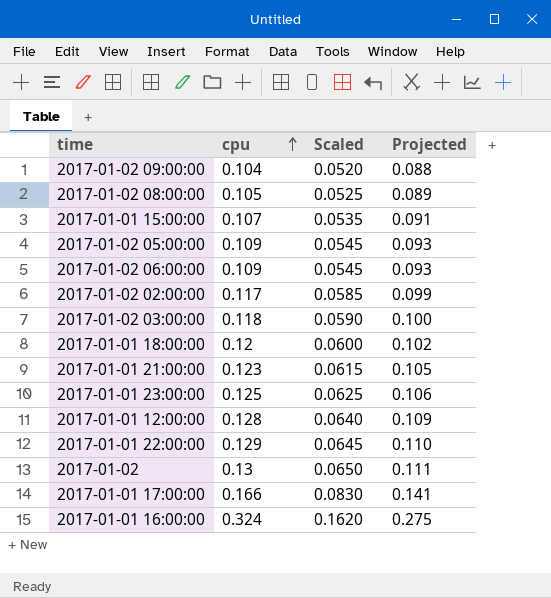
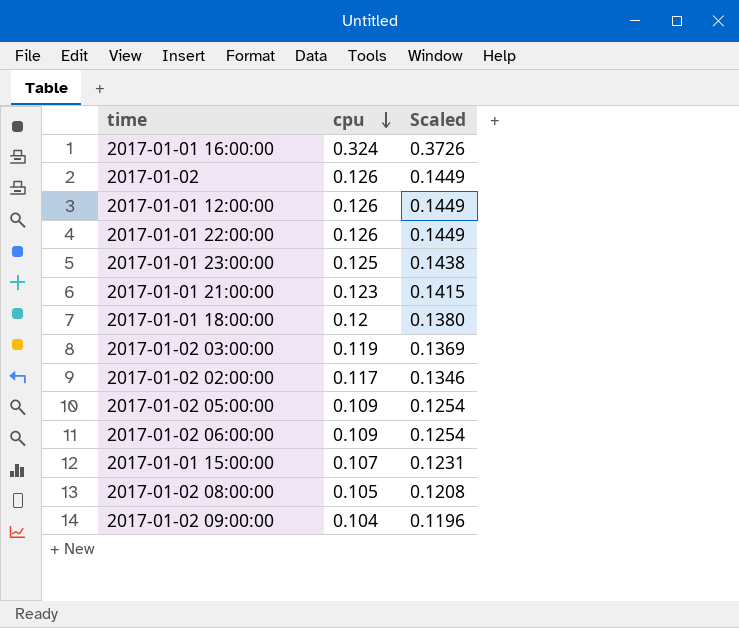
row order: cpu ascending -> cpu descending
column Projected | formula: [cpu] * 0.85 -> none
column Scaled | formula: [cpu] * 0.5 -> [cpu] * 1.15
row 2017-01-01 17:00:00: 0.166 | 0.0830 | 0.141 -> none
2017-01-02 | cpu: 0.13 -> 0.126
2017-01-01 12:00:00 | cpu: 0.128 -> 0.126
2017-01-01 22:00:00 | cpu: 0.129 -> 0.126
2017-01-02 03:00:00 | cpu: 0.118 -> 0.119

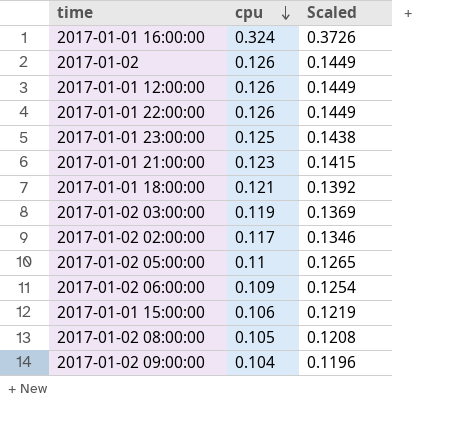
2017-01-01 18:00:00 | cpu: 0.12 -> 0.121
2017-01-01 18:00:00 | Scaled: 0.1380 -> 0.1392
2017-01-02 05:00:00 | cpu: 0.109 -> 0.11
2017-01-02 05:00:00 | Scaled: 0.1254 -> 0.1265
2017-01-01 15:00:00 | cpu: 0.107 -> 0.106
2017-01-01 15:00:00 | Scaled: 0.1231 -> 0.1219

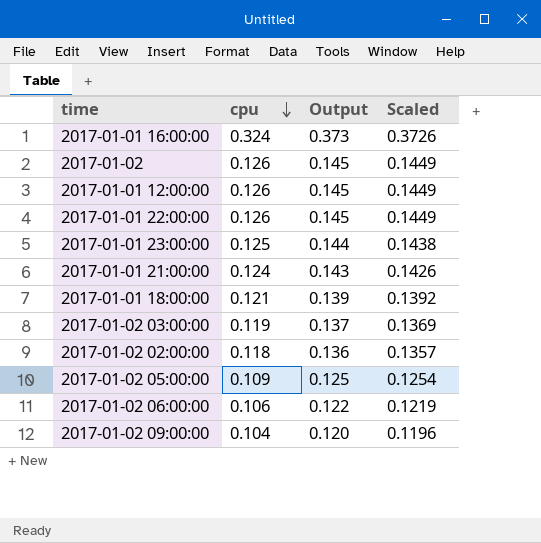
column Output | formula: none -> [cpu] * 1.15
row 2017-01-01 15:00:00: 0.106 | 0.1219 -> none
row 2017-01-02 08:00:00: 0.105 | 0.1208 -> none
2017-01-01 21:00:00 | cpu: 0.123 -> 0.124
2017-01-01 21:00:00 | Scaled: 0.1415 -> 0.1426
2017-01-02 02:00:00 | cpu: 0.117 -> 0.118
2017-01-02 02:00:00 | Scaled: 0.1346 -> 0.1357
2017-01-02 05:00:00 | cpu: 0.11 -> 0.109
2017-01-02 05:00:00 | Scaled: 0.1265 -> 0.1254
2017-01-02 06:00:00 | cpu: 0.109 -> 0.106
2017-01-02 06:00:00 | Scaled: 0.1254 -> 0.1219

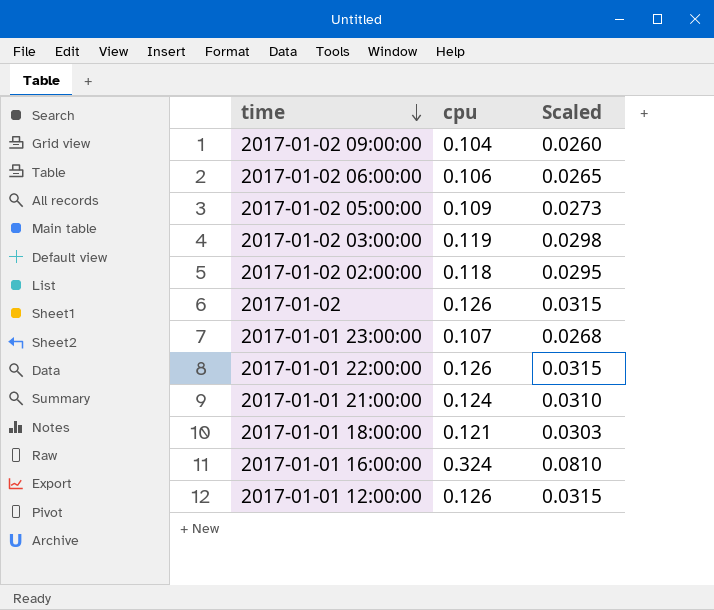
row order: cpu descending -> time descending
column Output | formula: [cpu] * 1.15 -> none
column Scaled | formula: [cpu] * 1.15 -> [cpu] * 0.25
2017-01-01 23:00:00 | cpu: 0.125 -> 0.107

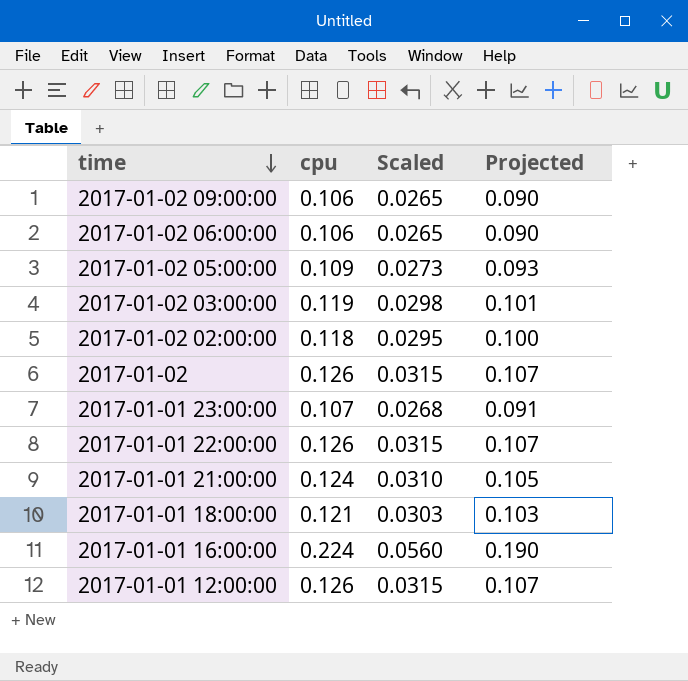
column Projected | formula: none -> [cpu] * 0.85
2017-01-02 09:00:00 | cpu: 0.104 -> 0.106
2017-01-02 09:00:00 | Scaled: 0.0260 -> 0.0265
2017-01-01 16:00:00 | cpu: 0.324 -> 0.224
2017-01-01 16:00:00 | Scaled: 0.0810 -> 0.0560

